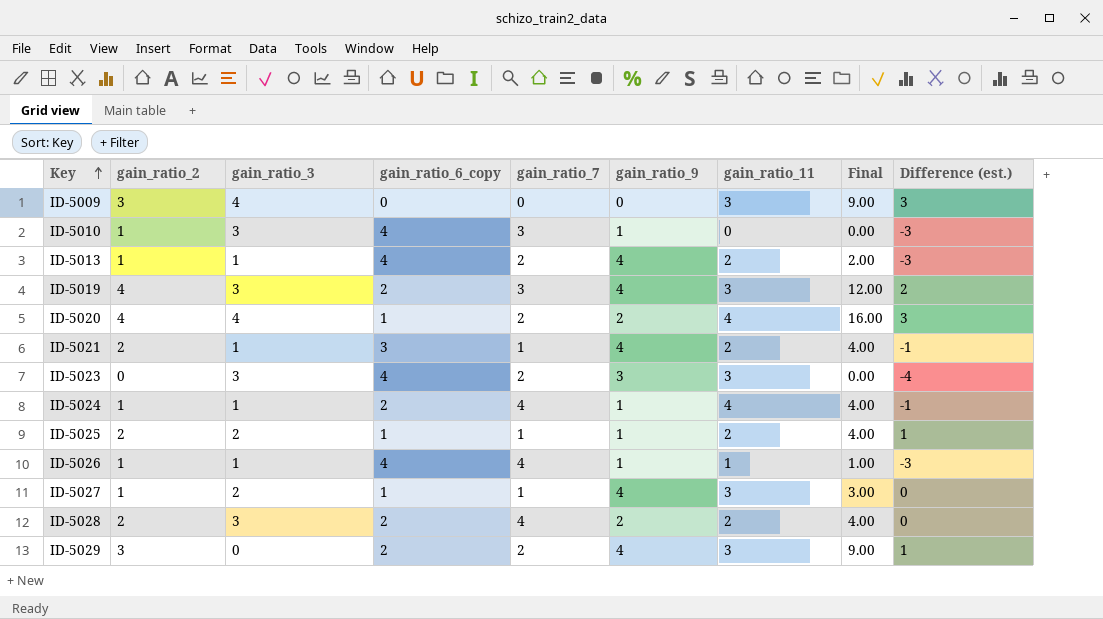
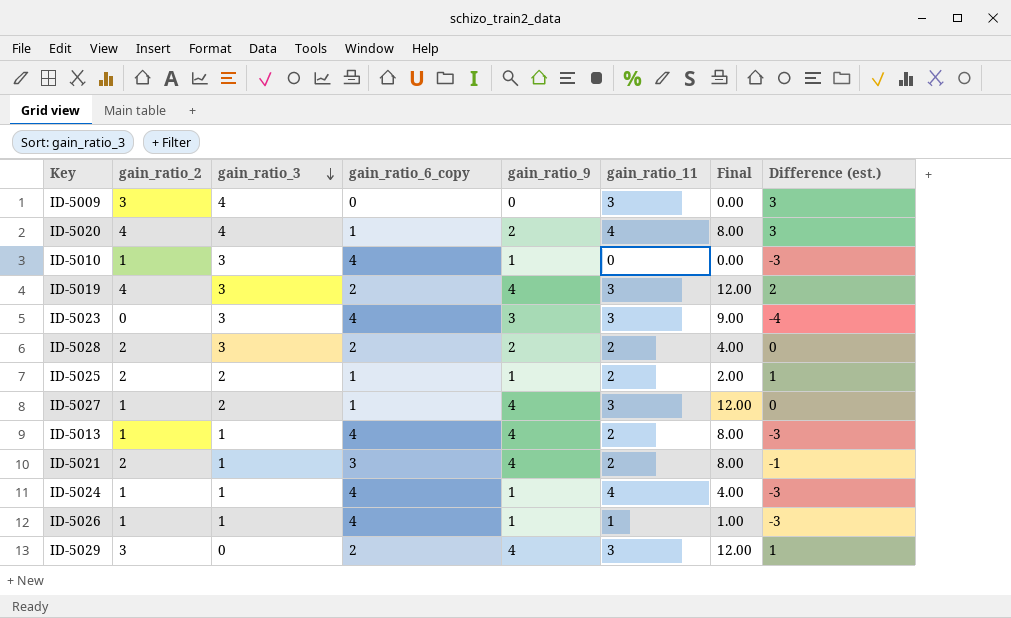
row order: Key ascending -> gain_ratio_3 descending
column gain_ratio_7 | position: 5 -> none
column Final | formula: [gain_ratio_2] * [gain_ratio_11] -> [gain_ratio_9] * [gain_ratio_11]
ID-5024 | gain_ratio_6_copy: 2 -> 4
ID-5024 | Difference (est.): -1 -> -3

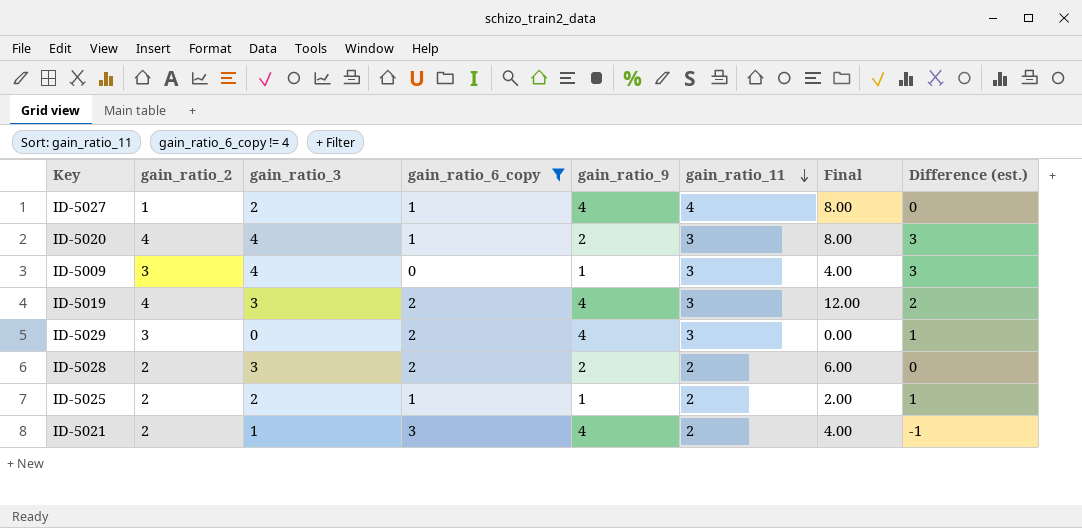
filter: none -> gain_ratio_6_copy != 4
row order: gain_ratio_3 descending -> gain_ratio_11 descending
column Final | formula: [gain_ratio_9] * [gain_ratio_11] -> [gain_ratio_3] * [gain_ratio_9]
ID-5027 | gain_ratio_11: 3 -> 4
ID-5020 | gain_ratio_11: 4 -> 3
ID-5009 | gain_ratio_9: 0 -> 1

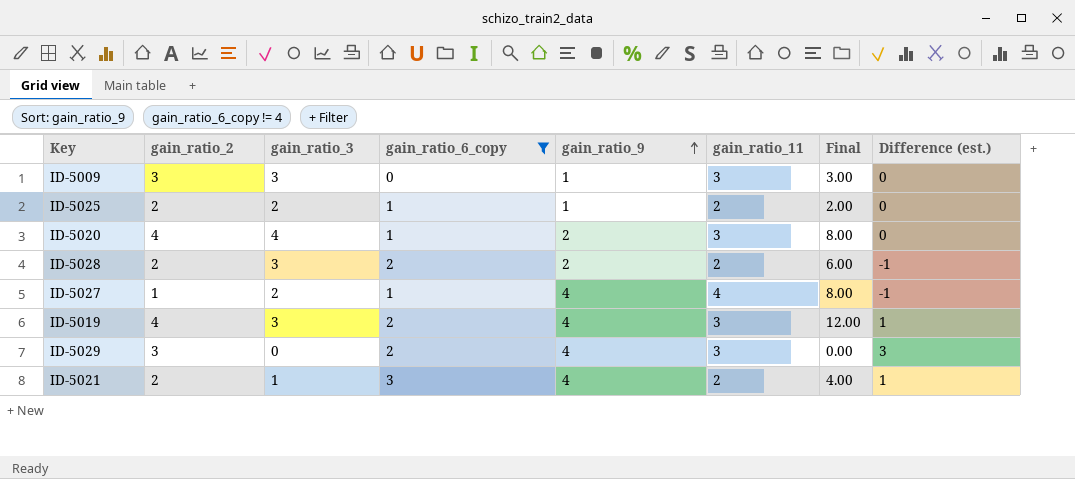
row order: gain_ratio_11 descending -> gain_ratio_9 ascending
column Difference (est.) | formula: [gain_ratio_2] - [gain_ratio_6_copy] -> [gain_ratio_2] - [gain_ratio_3]
ID-5009 | gain_ratio_3: 4 -> 3
ID-5009 | Final: 4.00 -> 3.00

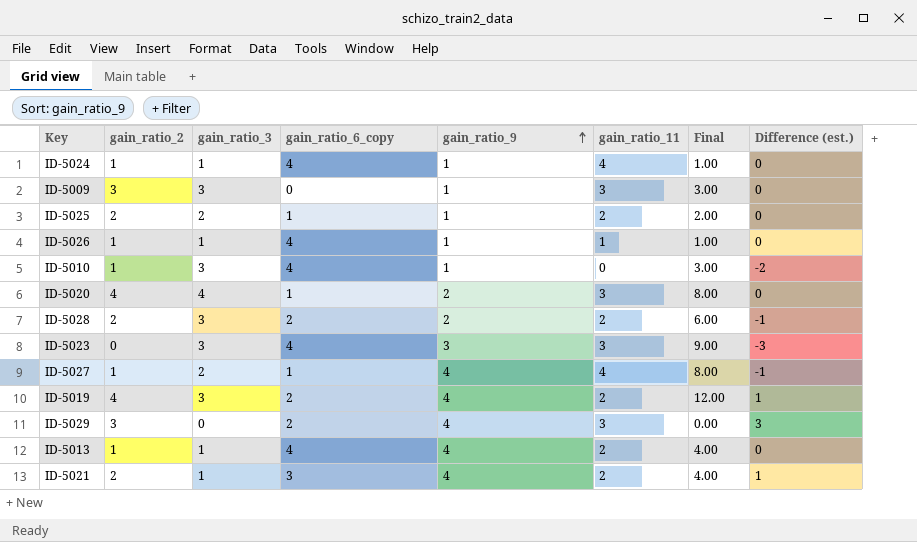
filter: gain_ratio_6_copy != 4 -> none
ID-5019 | gain_ratio_11: 3 -> 2

